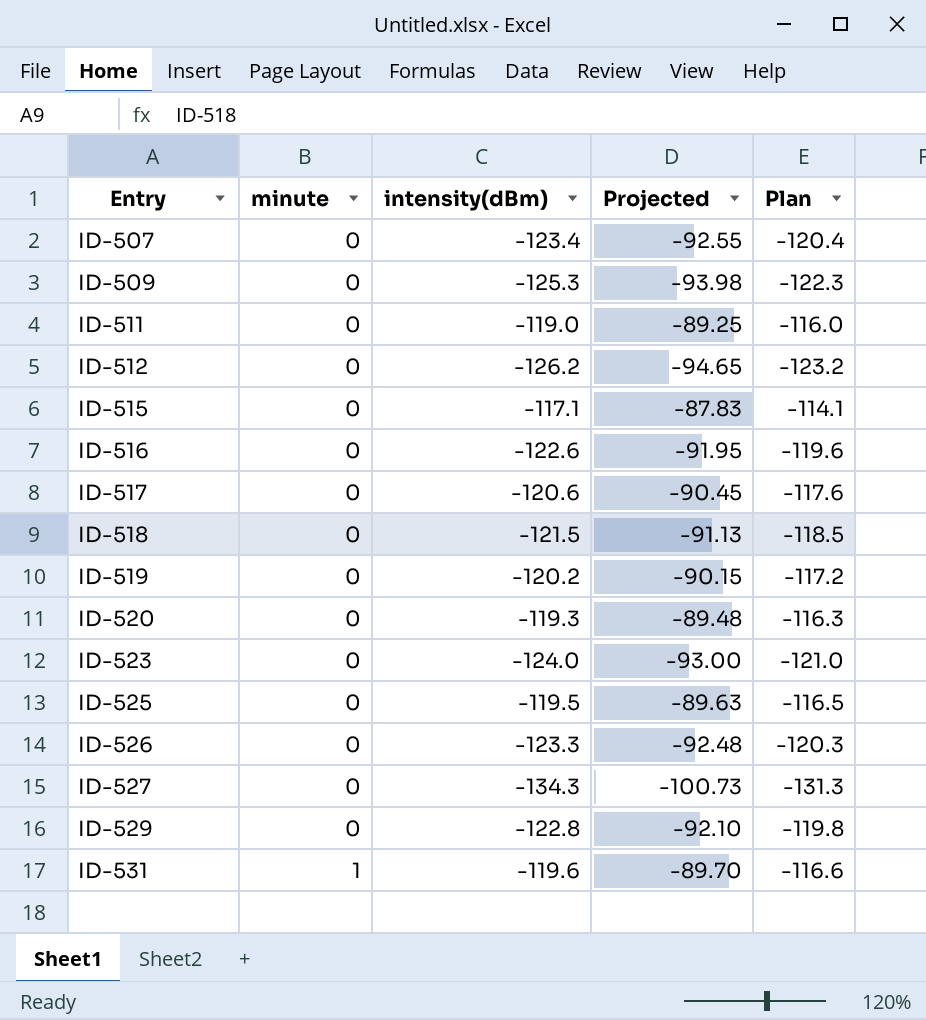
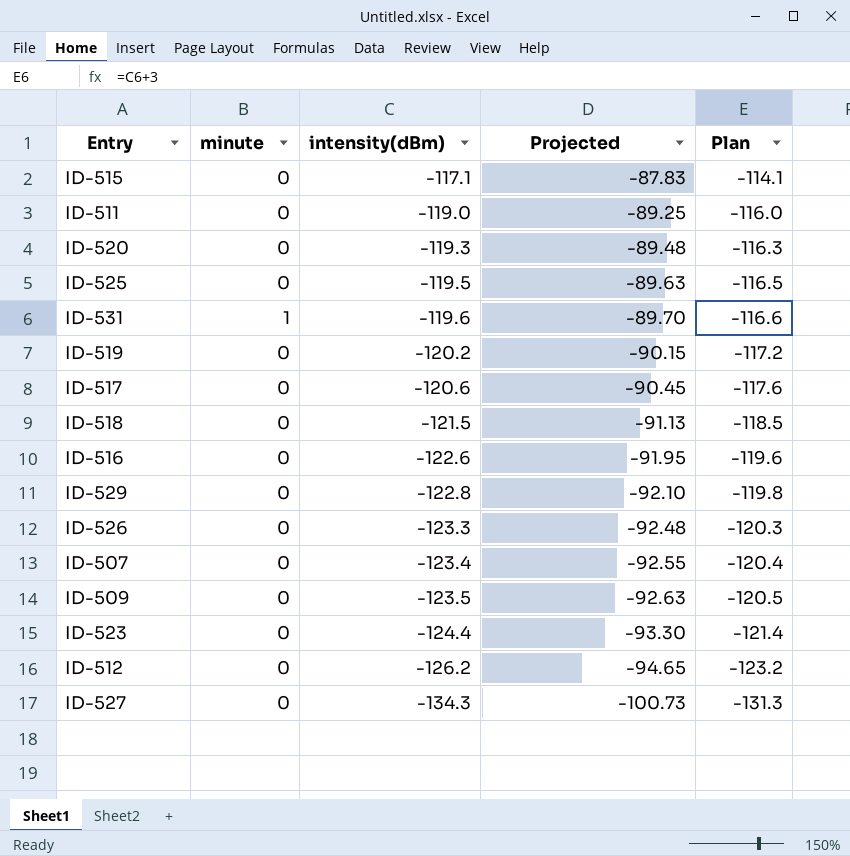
row order: Entry ascending -> intensity(dBm) descending
ID-509 | intensity(dBm): -125.3 -> -123.5
ID-509 | Projected: -93.98 -> -92.63
ID-509 | Plan: -122.3 -> -120.5
ID-523 | intensity(dBm): -124.0 -> -124.4
ID-523 | Projected: -93.00 -> -93.30
ID-523 | Plan: -121.0 -> -121.4

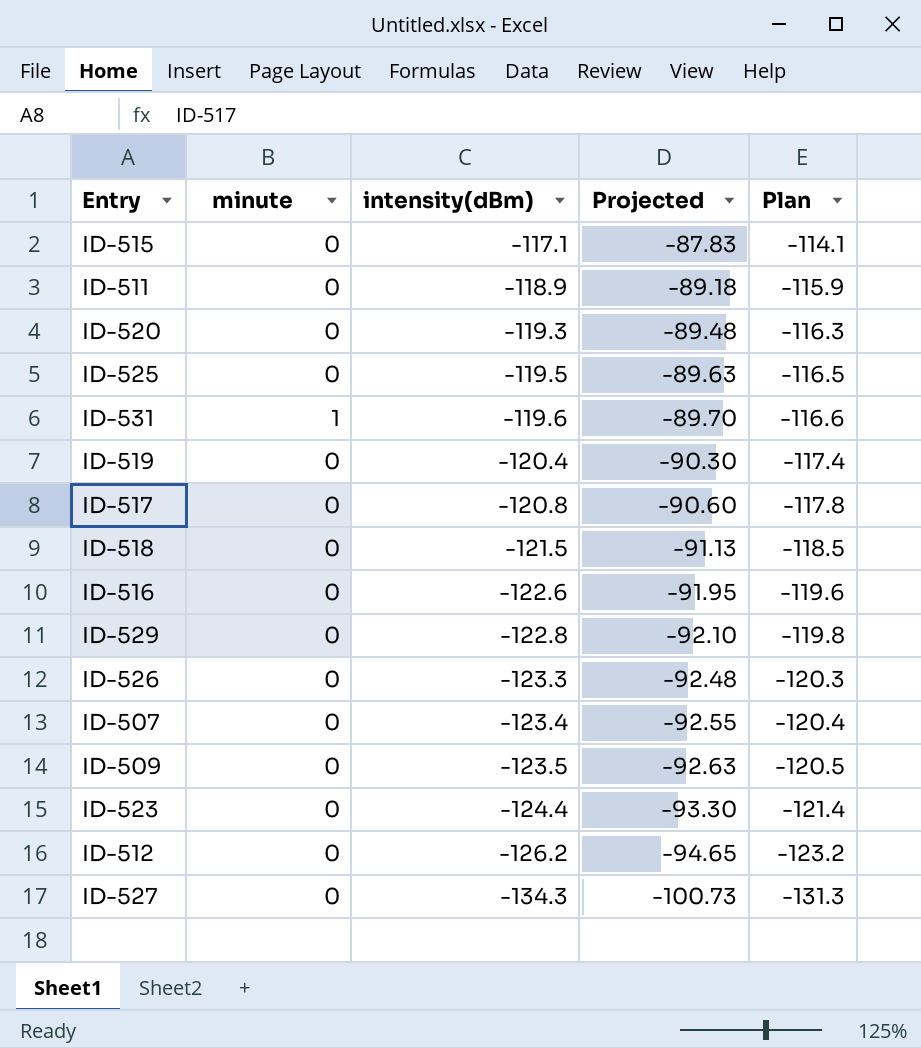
ID-511 | intensity(dBm): -119.0 -> -118.9
ID-511 | Projected: -89.25 -> -89.18
ID-511 | Plan: -116.0 -> -115.9
ID-519 | intensity(dBm): -120.2 -> -120.4
ID-519 | Projected: -90.15 -> -90.30
ID-519 | Plan: -117.2 -> -117.4
ID-517 | intensity(dBm): -120.6 -> -120.8
ID-517 | Projected: -90.45 -> -90.60
ID-517 | Plan: -117.6 -> -117.8

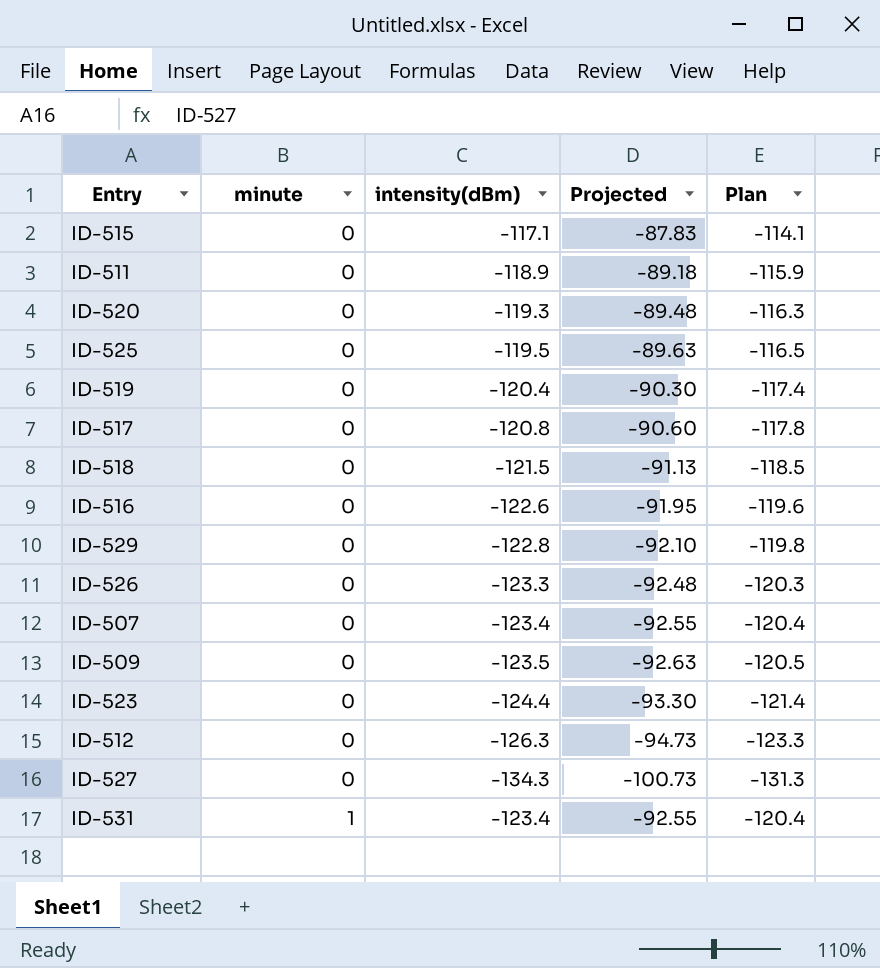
row order: intensity(dBm) descending -> minute ascending
ID-512 | intensity(dBm): -126.2 -> -126.3
ID-512 | Projected: -94.65 -> -94.73
ID-512 | Plan: -123.2 -> -123.3
ID-531 | intensity(dBm): -119.6 -> -123.4
ID-531 | Projected: -89.70 -> -92.55
ID-531 | Plan: -116.6 -> -120.4

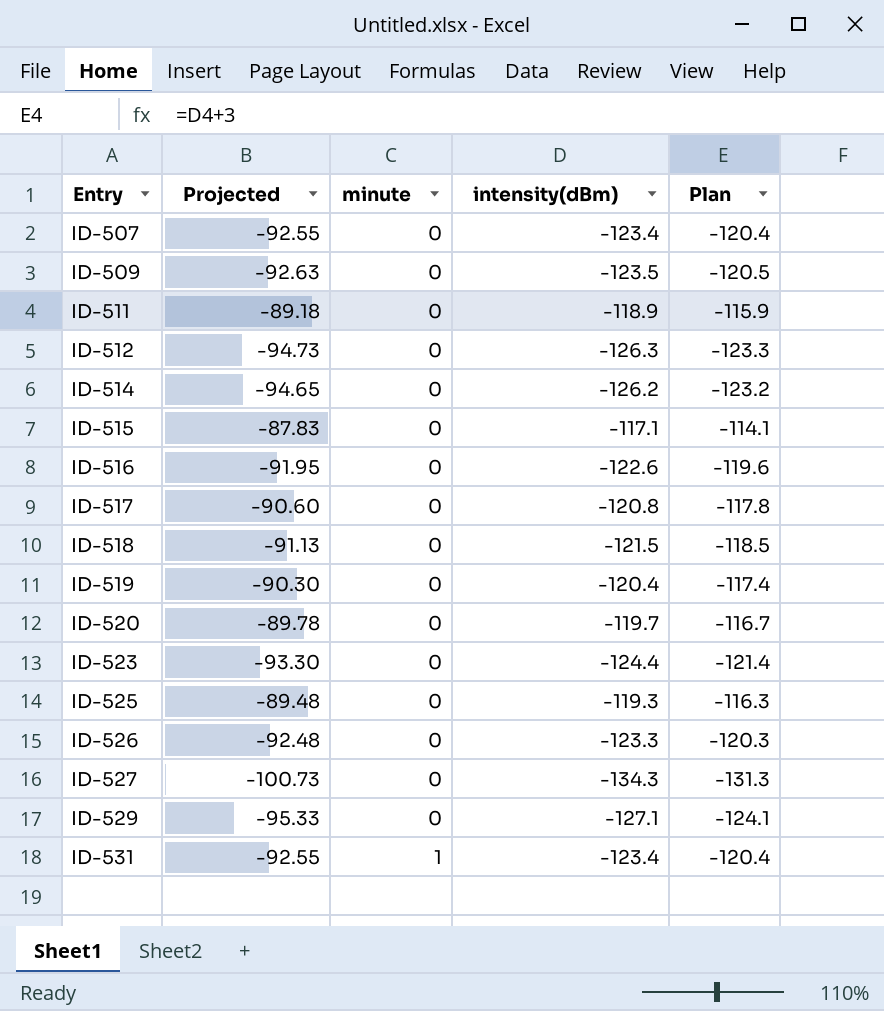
row order: minute ascending -> Entry ascending
column Projected | position: 4 -> 2
row ID-514: none -> -94.65 | 0 | -126.2 | -123.2
ID-520 | Projected: -89.48 -> -89.78
ID-520 | intensity(dBm): -119.3 -> -119.7
ID-520 | Plan: -116.3 -> -116.7
ID-525 | Projected: -89.63 -> -89.48
ID-525 | intensity(dBm): -119.5 -> -119.3
ID-525 | Plan: -116.5 -> -116.3
ID-529 | Projected: -92.10 -> -95.33
ID-529 | intensity(dBm): -122.8 -> -127.1
ID-529 | Plan: -119.8 -> -124.1

